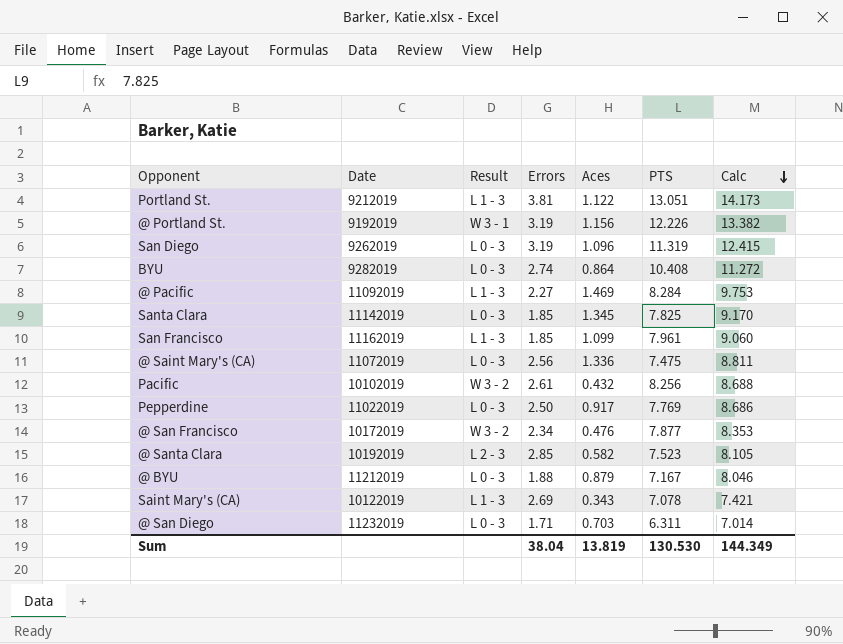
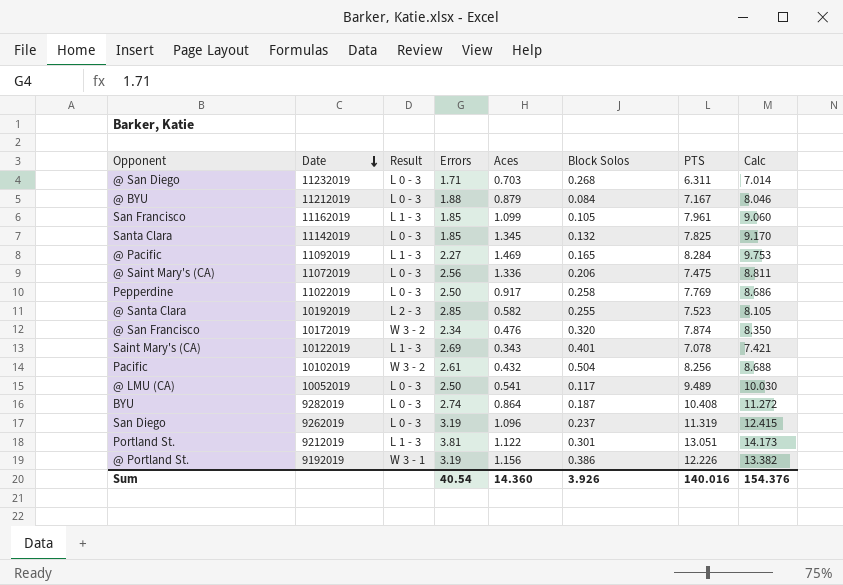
row order: Calc descending -> Date descending
column Block Solos | position: none -> 6
@ San Francisco | PTS: 7.877 -> 7.874
@ San Francisco | Calc: 8.353 -> 8.350
row @ LMU (CA): none -> 10052019 | L 0 - 3 | 2.50 | 0.541 | 0.117 | 9.489 | 10.030
Sum | Errors: 38.04 -> 40.54
Sum | Aces: 13.819 -> 14.360
Sum | PTS: 130.530 -> 140.016
Sum | Calc: 144.349 -> 154.376

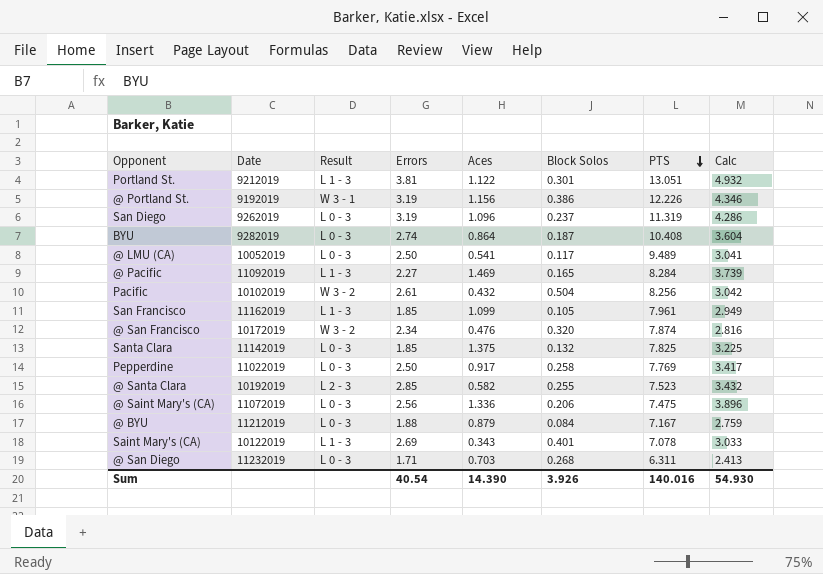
row order: Date descending -> PTS descending
column Calc | formula: [Aces] + [PTS] -> [Errors] + [Aces]
Santa Clara | Aces: 1.345 -> 1.375
Sum | Aces: 14.360 -> 14.390
Sum | Calc: 154.376 -> 54.930

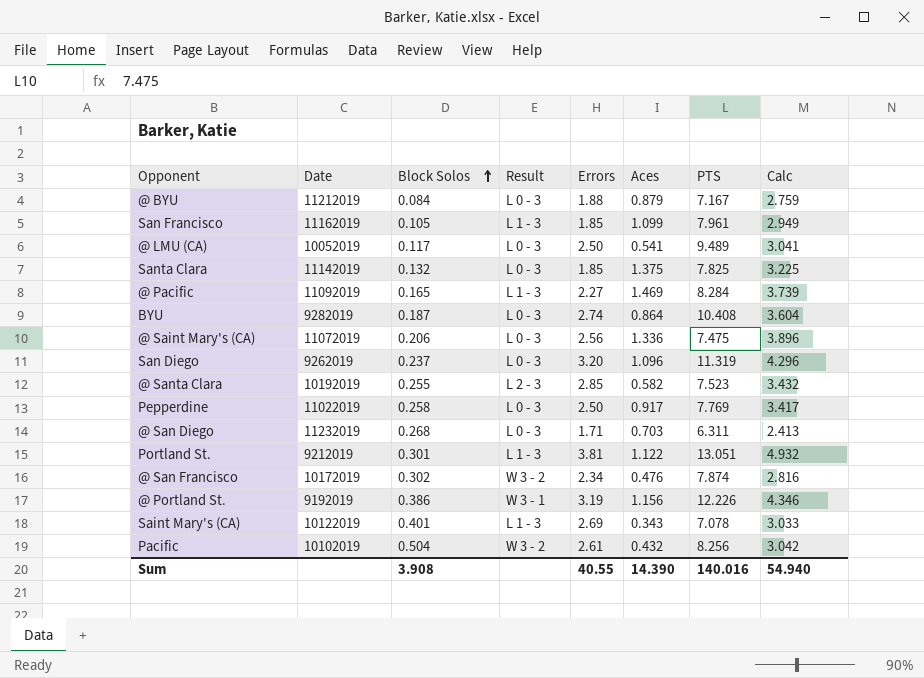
row order: PTS descending -> Block Solos ascending
column Block Solos | position: 6 -> 3
San Diego | Errors: 3.19 -> 3.20
San Diego | Calc: 4.286 -> 4.296
@ San Francisco | Block Solos: 0.320 -> 0.302
Sum | Block Solos: 3.926 -> 3.908
Sum | Errors: 40.54 -> 40.55
Sum | Calc: 54.930 -> 54.940

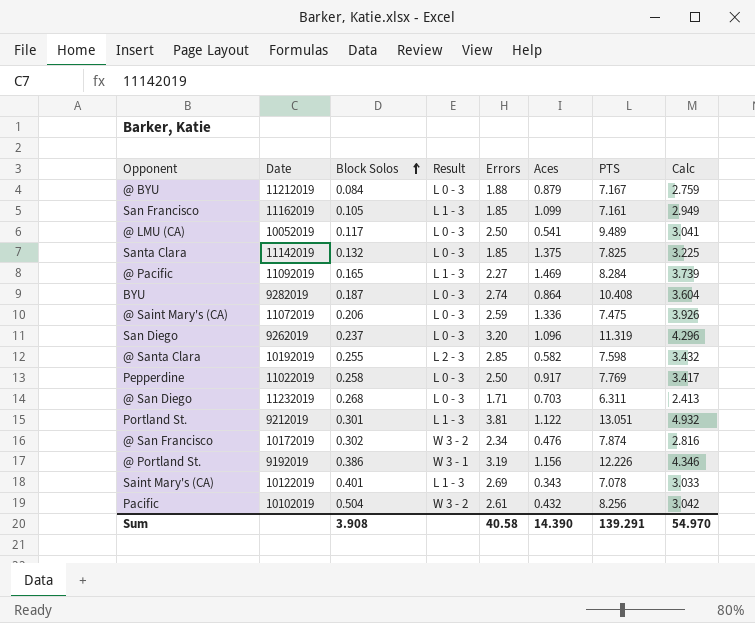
San Francisco | PTS: 7.961 -> 7.161
@ Saint Mary's (CA) | Errors: 2.56 -> 2.59
@ Saint Mary's (CA) | Calc: 3.896 -> 3.926
@ Santa Clara | PTS: 7.523 -> 7.598
Sum | Errors: 40.55 -> 40.58
Sum | PTS: 140.016 -> 139.291
Sum | Calc: 54.940 -> 54.970

